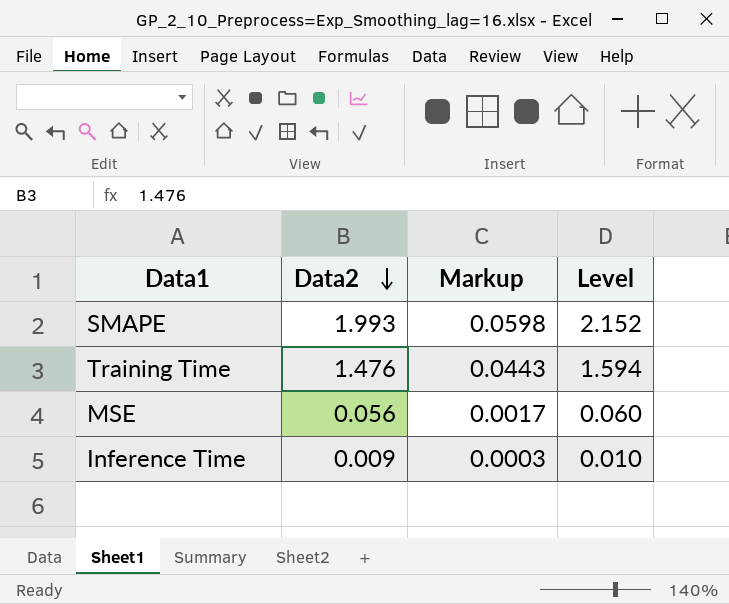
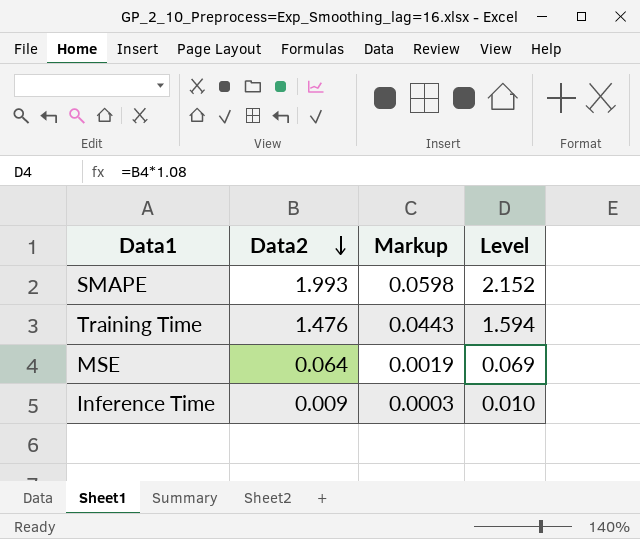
MSE | Data2: 0.056 -> 0.064
MSE | Markup: 0.0017 -> 0.0019
MSE | Level: 0.060 -> 0.069

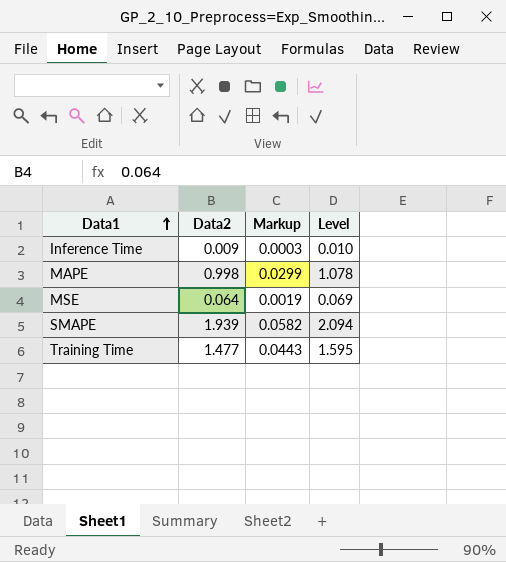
row order: Data2 descending -> Data1 ascending
row MAPE: none -> 0.998 | 0.0299 | 1.078
SMAPE | Data2: 1.993 -> 1.939
SMAPE | Markup: 0.0598 -> 0.0582
SMAPE | Level: 2.152 -> 2.094
Training Time | Data2: 1.476 -> 1.477
Training Time | Level: 1.594 -> 1.595

